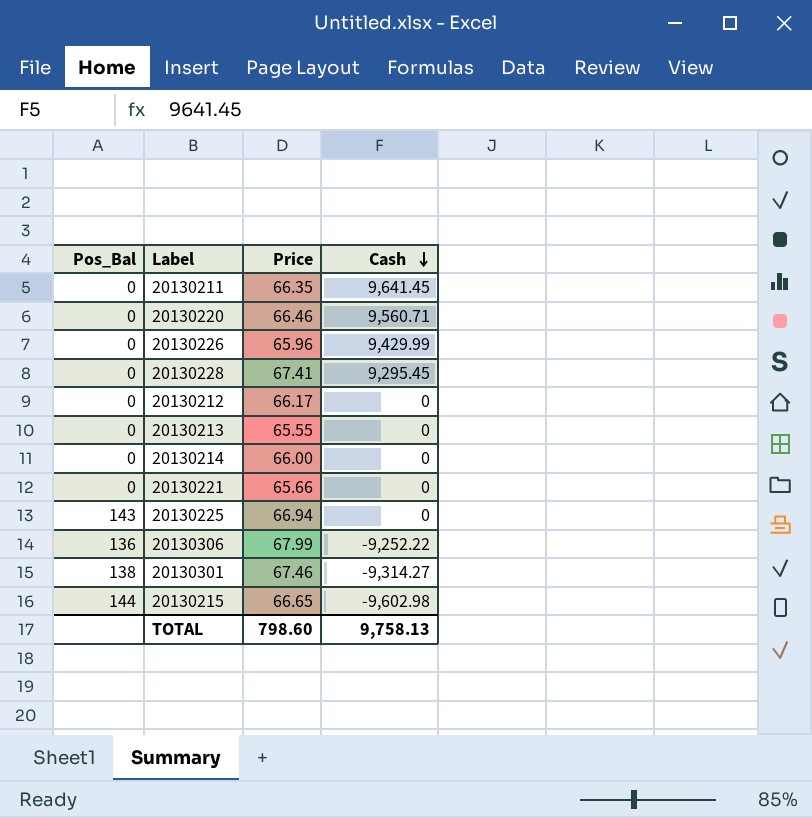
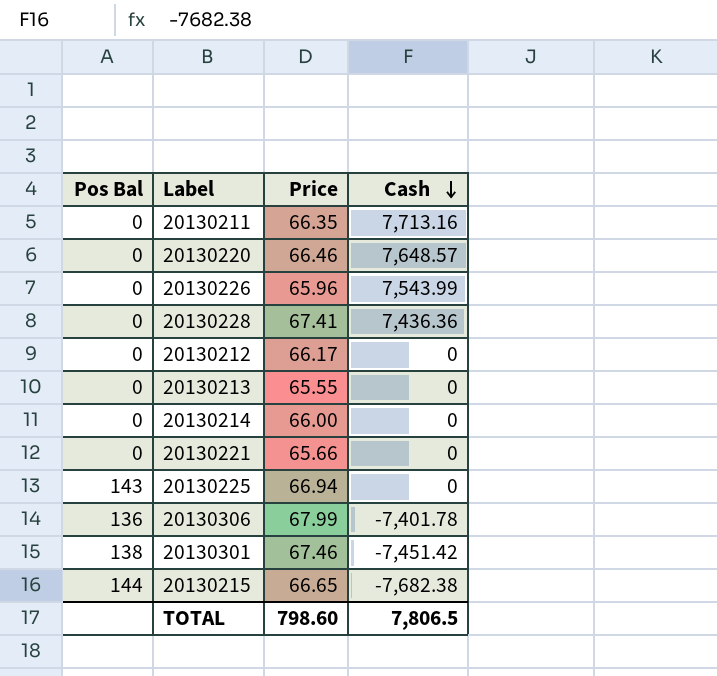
column name: Pos_Bal -> Pos Bal
20130211 | Cash: 9,641.45 -> 7,713.16
20130220 | Cash: 9,560.71 -> 7,648.57
20130226 | Cash: 9,429.99 -> 7,543.99
20130228 | Cash: 9,295.45 -> 7,436.36
20130306 | Cash: -9,252.22 -> -7,401.78
20130301 | Cash: -9,314.27 -> -7,451.42
20130215 | Cash: -9,602.98 -> -7,682.38
TOTAL | Cash: 9,758.13 -> 7,806.5

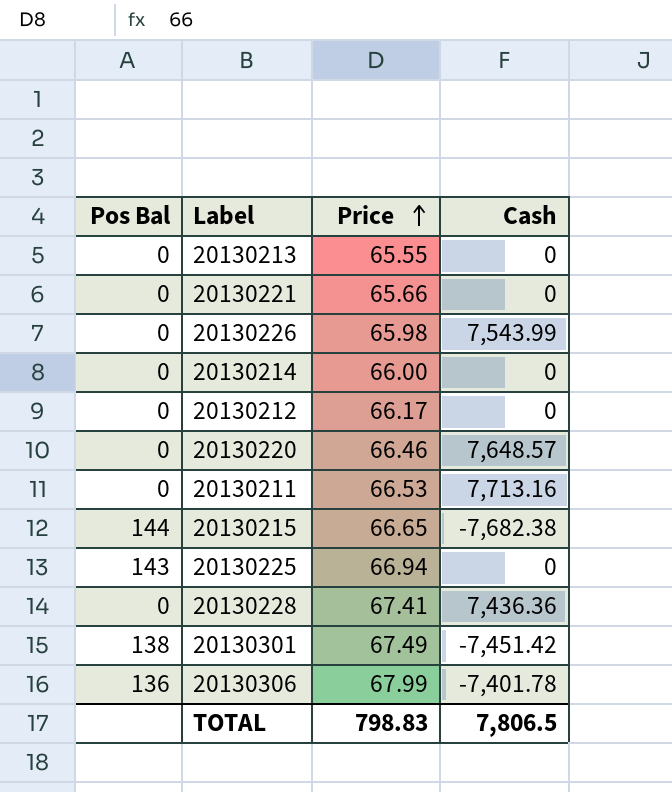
row order: Cash descending -> Price ascending
20130226 | Price: 65.96 -> 65.98
20130211 | Price: 66.35 -> 66.53
20130301 | Price: 67.46 -> 67.49
TOTAL | Price: 798.60 -> 798.83

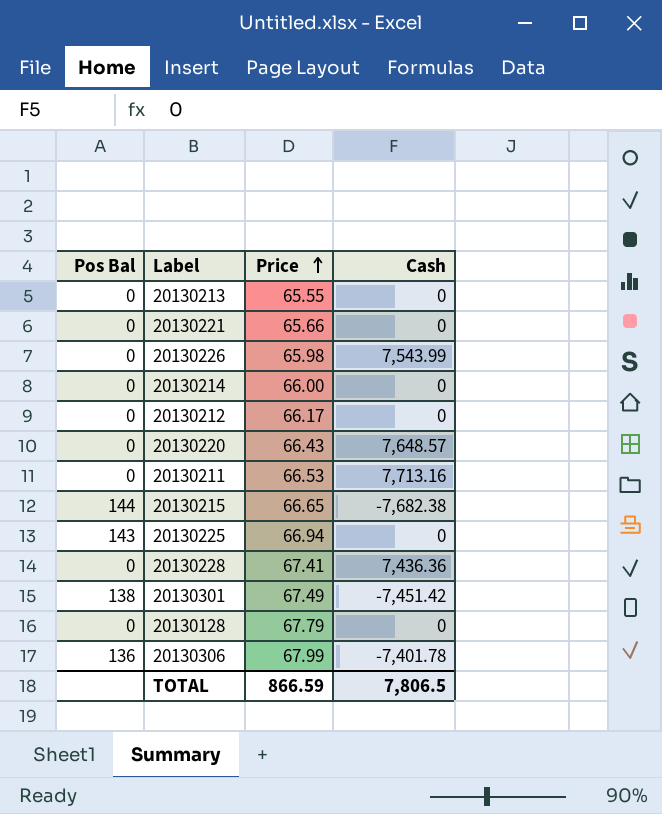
20130220 | Price: 66.46 -> 66.43
row 20130128: none -> 0 | 67.79 | 0
TOTAL | Price: 798.83 -> 866.59

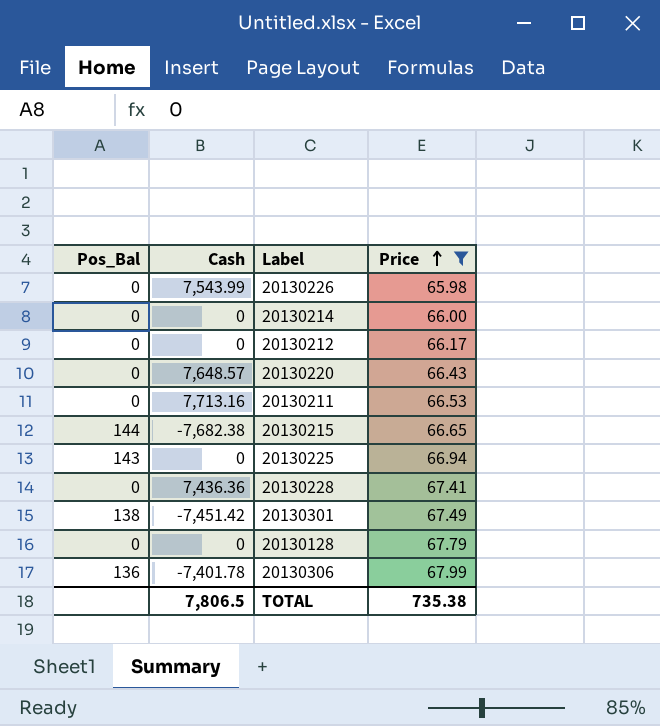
filter: none -> Price >= 65.98
column name: Pos Bal -> Pos_Bal
column Cash | position: 4 -> 2
TOTAL | Price: 866.59 -> 735.38

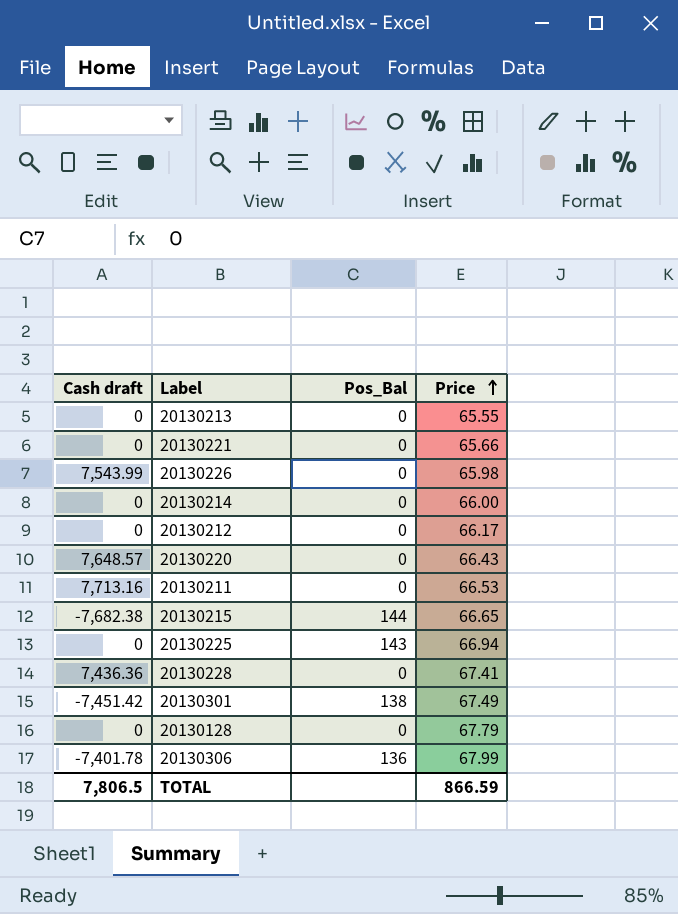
filter: Price >= 65.98 -> none
column name: Cash -> Cash draft
column Pos_Bal | position: 1 -> 3
TOTAL | Price: 735.38 -> 866.59

